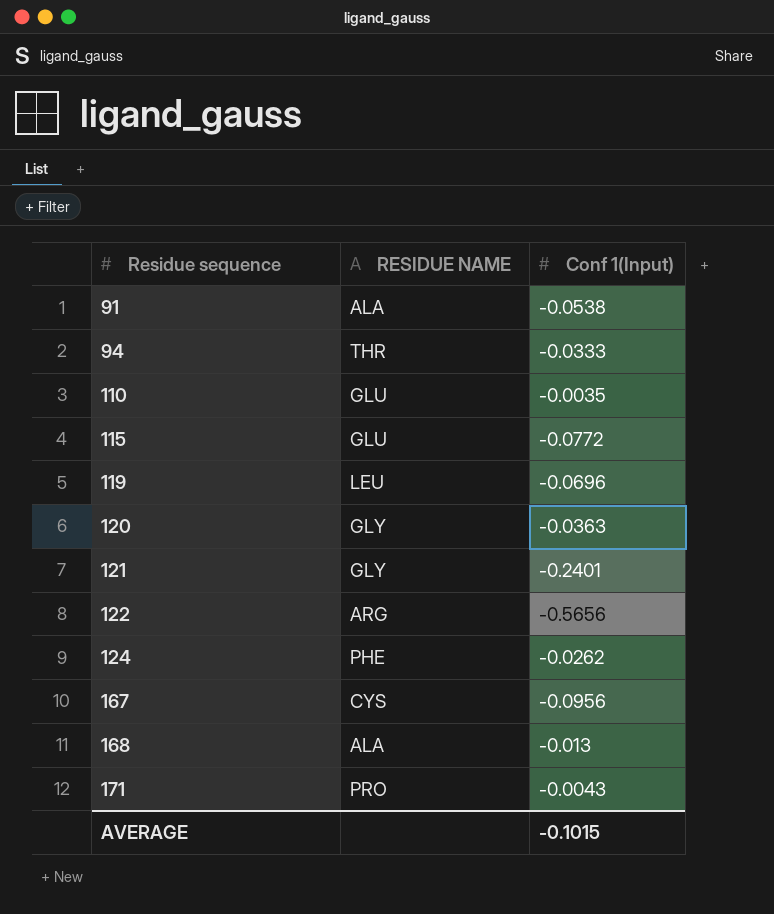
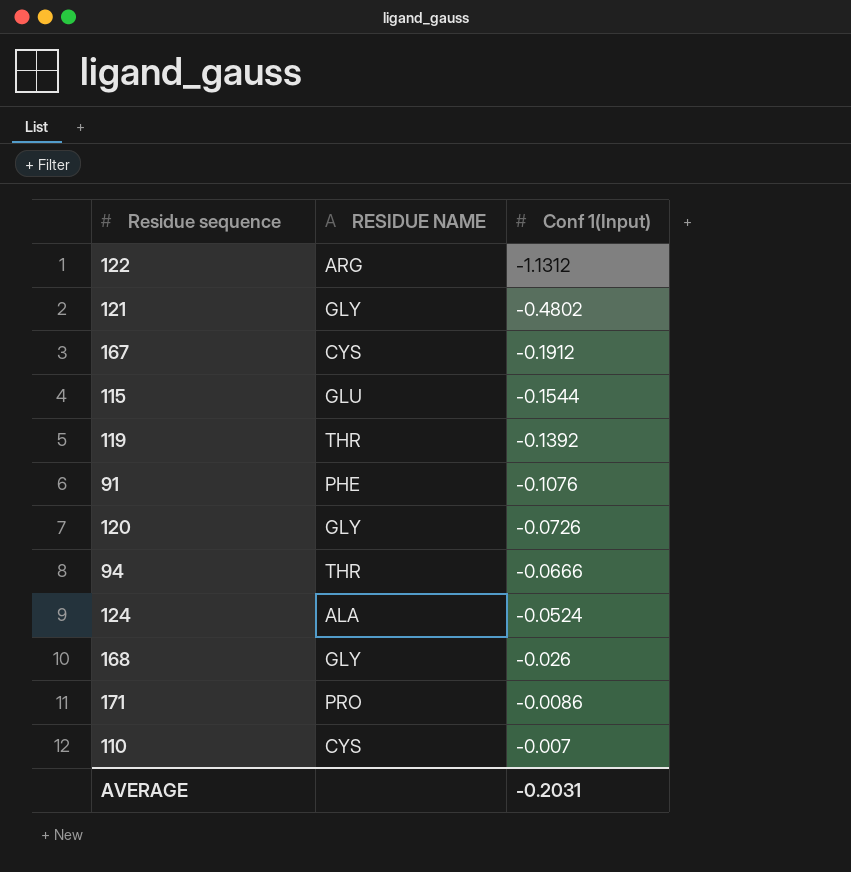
row order: Residue sequence ascending -> Conf 1(Input) ascending
122 | Conf 1(Input): -0.5656 -> -1.1312
121 | Conf 1(Input): -0.2401 -> -0.4802
167 | Conf 1(Input): -0.0956 -> -0.1912
115 | Conf 1(Input): -0.0772 -> -0.1544
119 | RESIDUE NAME: LEU -> THR
119 | Conf 1(Input): -0.0696 -> -0.1392
91 | RESIDUE NAME: ALA -> PHE
91 | Conf 1(Input): -0.0538 -> -0.1076
120 | Conf 1(Input): -0.0363 -> -0.0726
94 | Conf 1(Input): -0.0333 -> -0.0666
124 | RESIDUE NAME: PHE -> ALA
124 | Conf 1(Input): -0.0262 -> -0.0524
168 | RESIDUE NAME: ALA -> GLY
168 | Conf 1(Input): -0.013 -> -0.026
171 | Conf 1(Input): -0.0043 -> -0.0086
110 | RESIDUE NAME: GLU -> CYS
110 | Conf 1(Input): -0.0035 -> -0.007
AVERAGE | Conf 1(Input): -0.1015 -> -0.2031

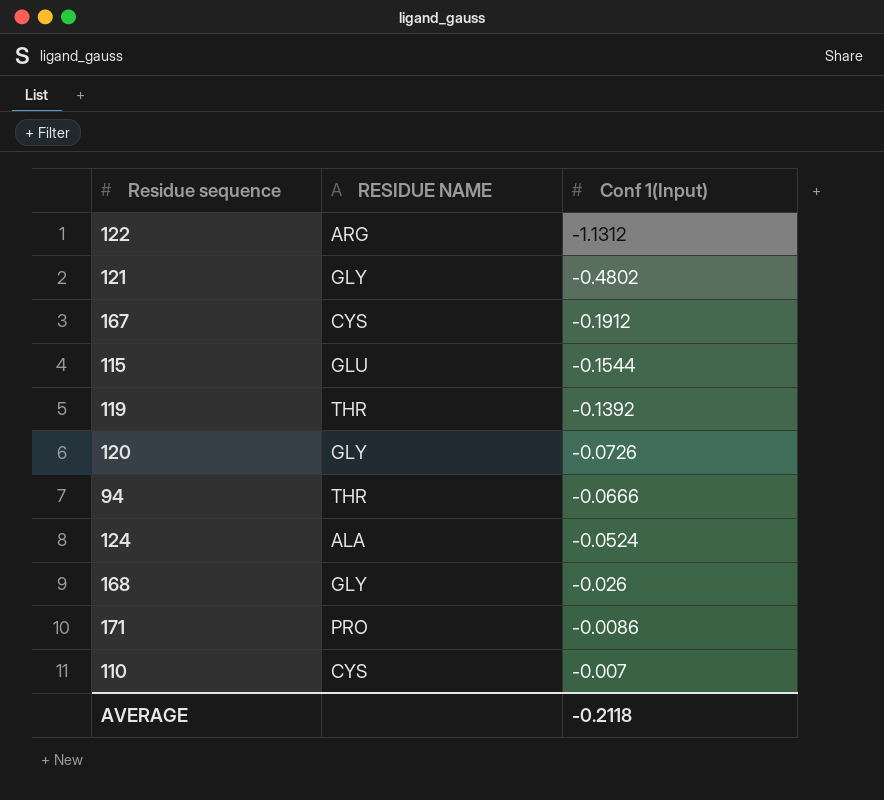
row 91: PHE | -0.1076 -> none
AVERAGE | Conf 1(Input): -0.2031 -> -0.2118

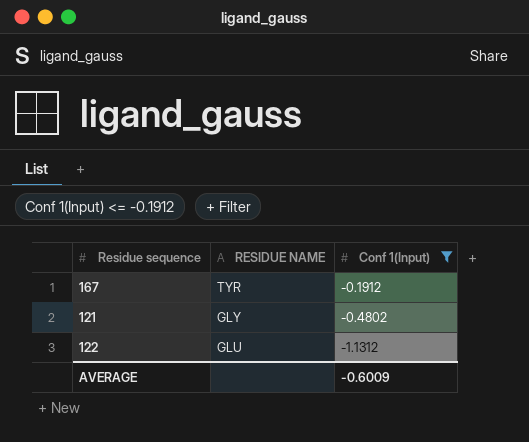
filter: none -> Conf 1(Input) <= -0.1912
row order: Conf 1(Input) ascending -> RESIDUE NAME descending
167 | RESIDUE NAME: CYS -> TYR
122 | RESIDUE NAME: ARG -> GLU
AVERAGE | Conf 1(Input): -0.2118 -> -0.6009

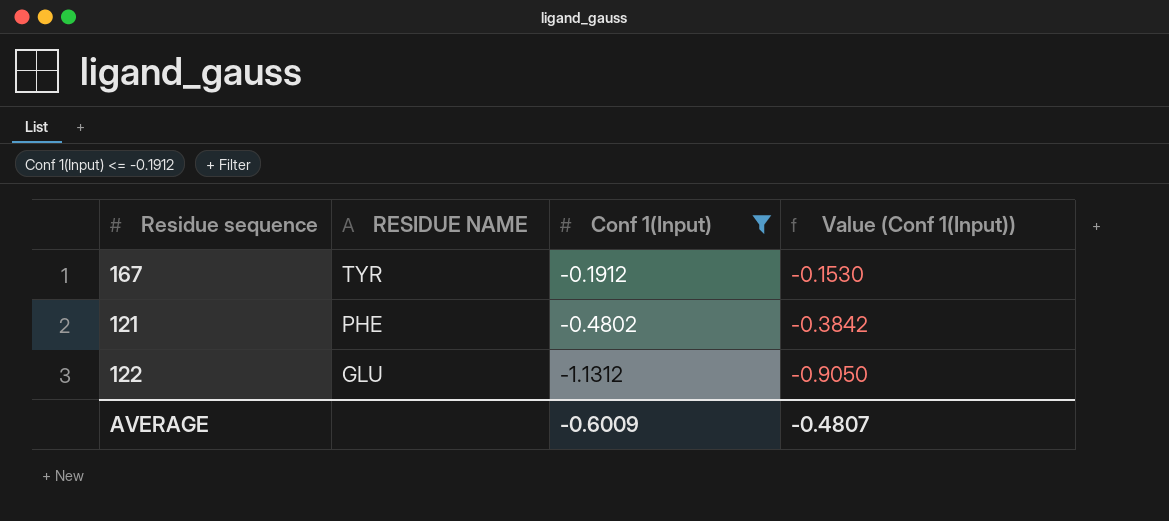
column Value (Conf 1(Input)) | formula: none -> [Conf 1(Input)] * 0.8
121 | RESIDUE NAME: GLY -> PHE

